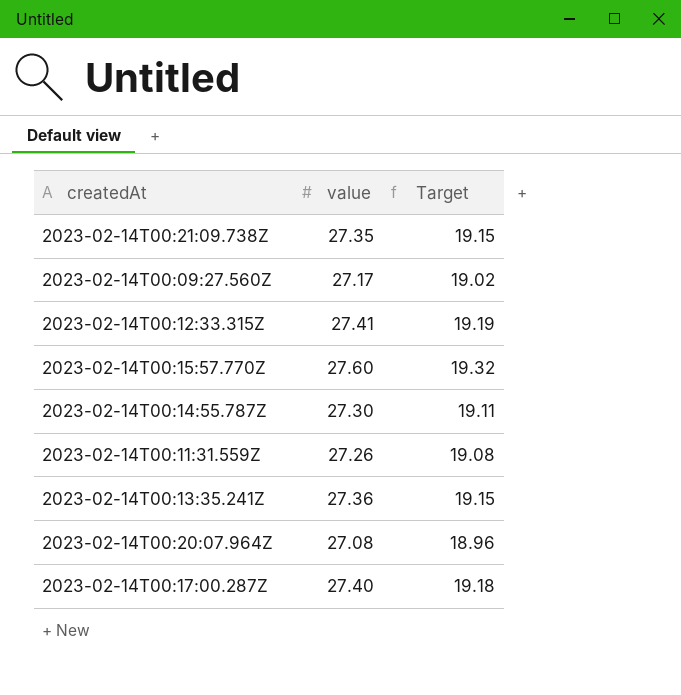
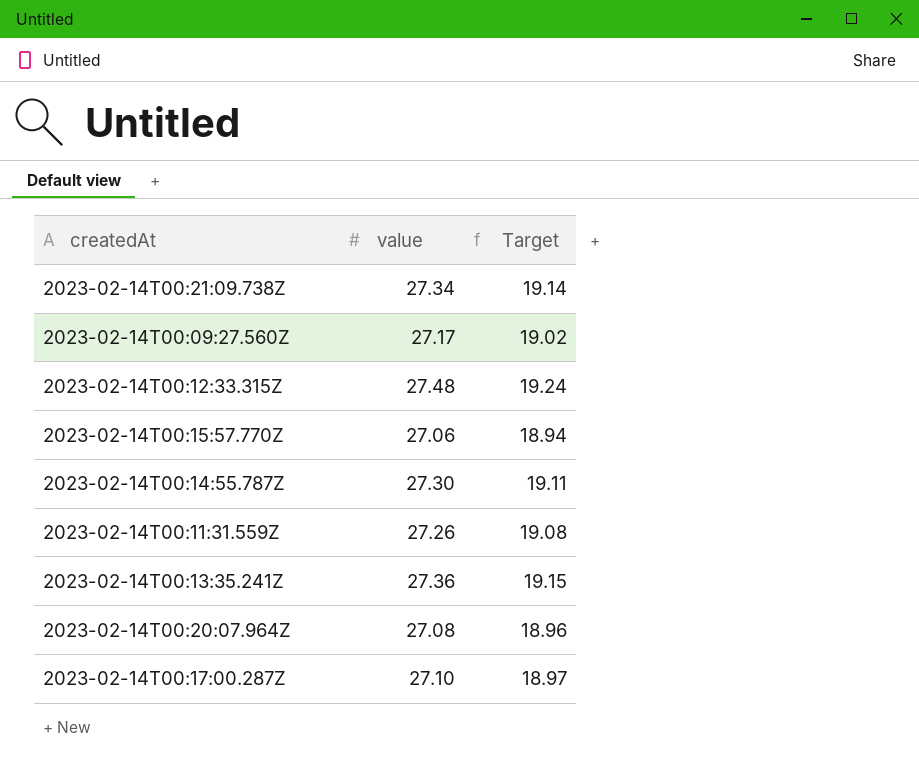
2023-02-14T00:21:09.738Z | value: 27.35 -> 27.34
2023-02-14T00:21:09.738Z | Target: 19.15 -> 19.14
2023-02-14T00:12:33.315Z | value: 27.41 -> 27.48
2023-02-14T00:12:33.315Z | Target: 19.19 -> 19.24
2023-02-14T00:15:57.770Z | value: 27.60 -> 27.06
2023-02-14T00:15:57.770Z | Target: 19.32 -> 18.94
2023-02-14T00:17:00.287Z | value: 27.40 -> 27.10
2023-02-14T00:17:00.287Z | Target: 19.18 -> 18.97

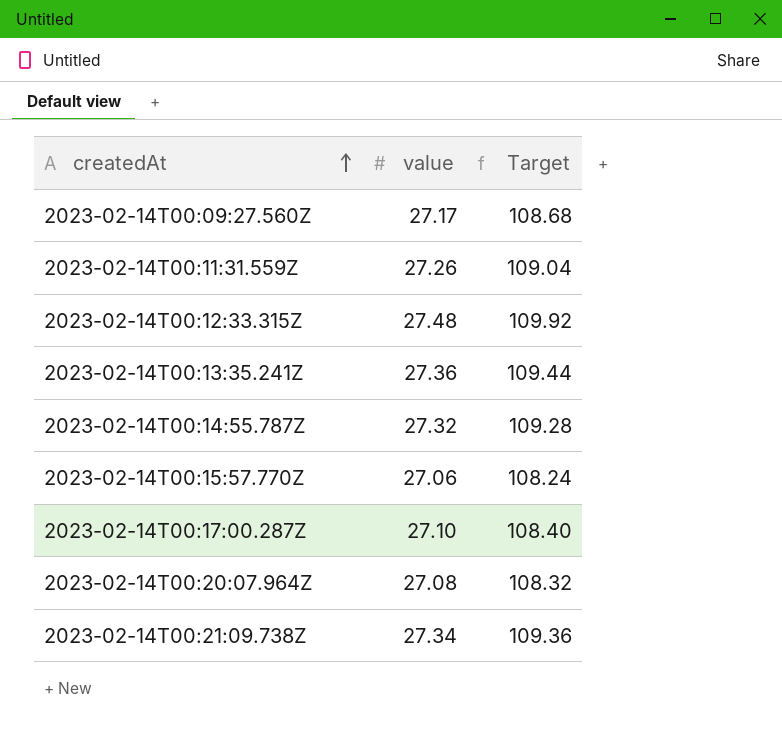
row order: none -> createdAt ascending
column Target | formula: [value] * 0.7 -> [value] * 4
2023-02-14T00:14:55.787Z | value: 27.30 -> 27.32

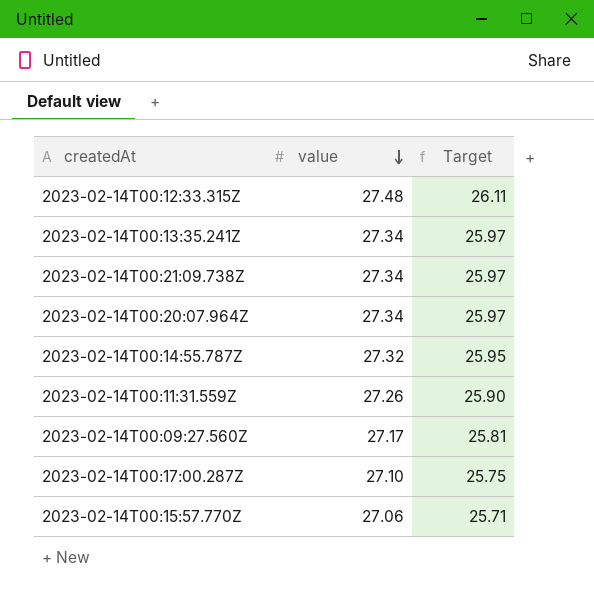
row order: createdAt ascending -> value descending
column Target | formula: [value] * 4 -> [value] * 0.95
2023-02-14T00:13:35.241Z | value: 27.36 -> 27.34
2023-02-14T00:20:07.964Z | value: 27.08 -> 27.34

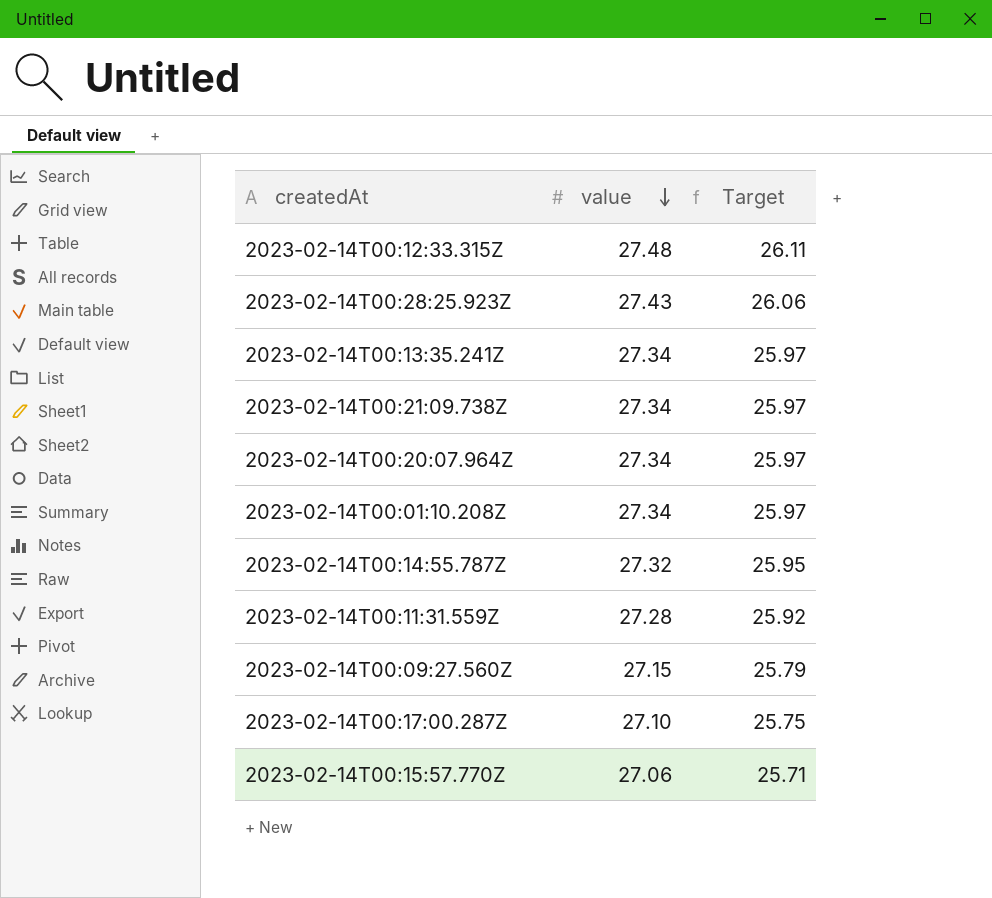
row 2023-02-14T00:28:25.923Z: none -> 27.43 | 26.06
row 2023-02-14T00:01:10.208Z: none -> 27.34 | 25.97
2023-02-14T00:11:31.559Z | value: 27.26 -> 27.28
2023-02-14T00:11:31.559Z | Target: 25.90 -> 25.92
2023-02-14T00:09:27.560Z | value: 27.17 -> 27.15
2023-02-14T00:09:27.560Z | Target: 25.81 -> 25.79

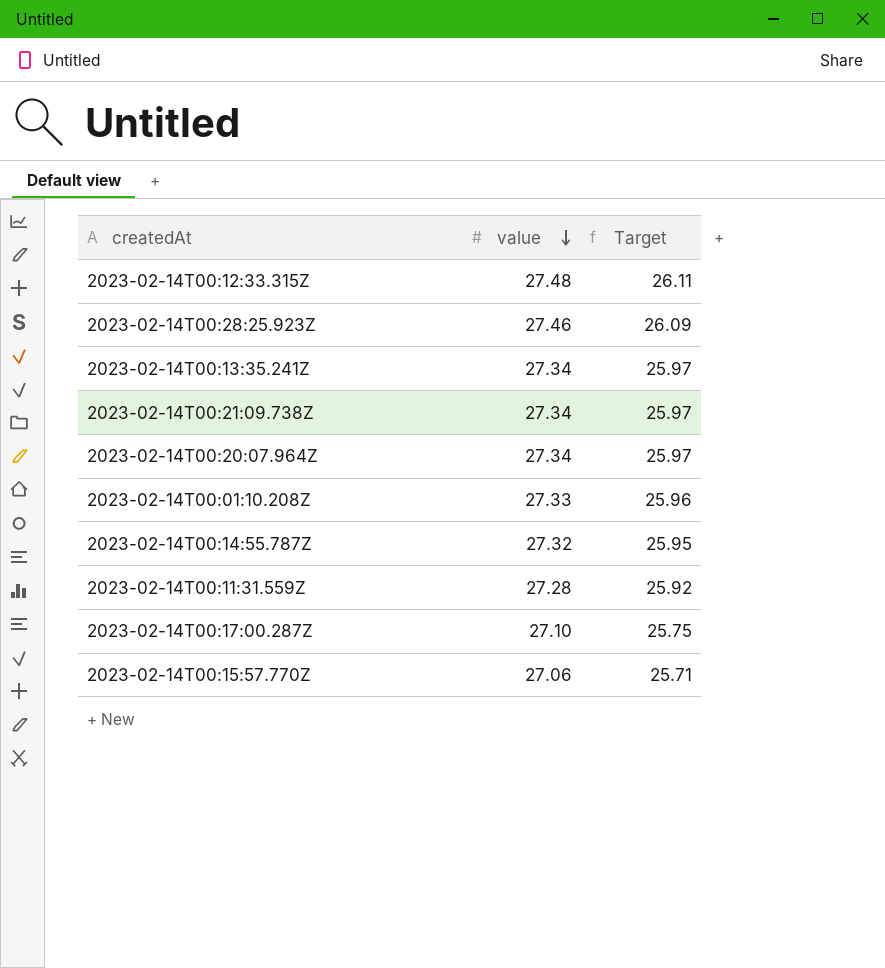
row 2023-02-14T00:09:27.560Z: 27.15 | 25.79 -> none
2023-02-14T00:28:25.923Z | value: 27.43 -> 27.46
2023-02-14T00:28:25.923Z | Target: 26.06 -> 26.09
2023-02-14T00:01:10.208Z | value: 27.34 -> 27.33
2023-02-14T00:01:10.208Z | Target: 25.97 -> 25.96

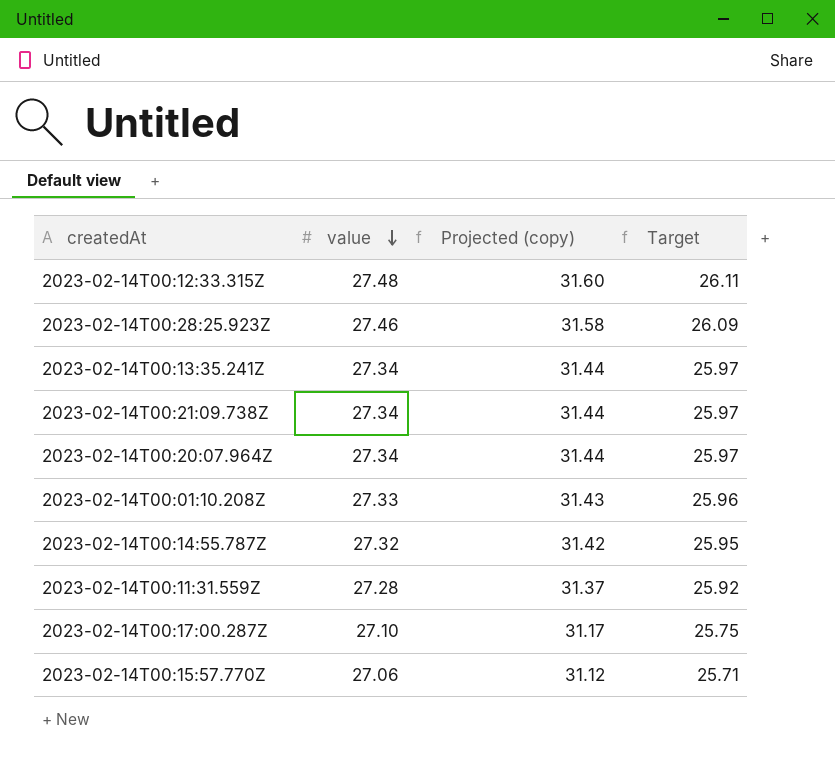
column Projected (copy) | formula: none -> [value] * 1.15

